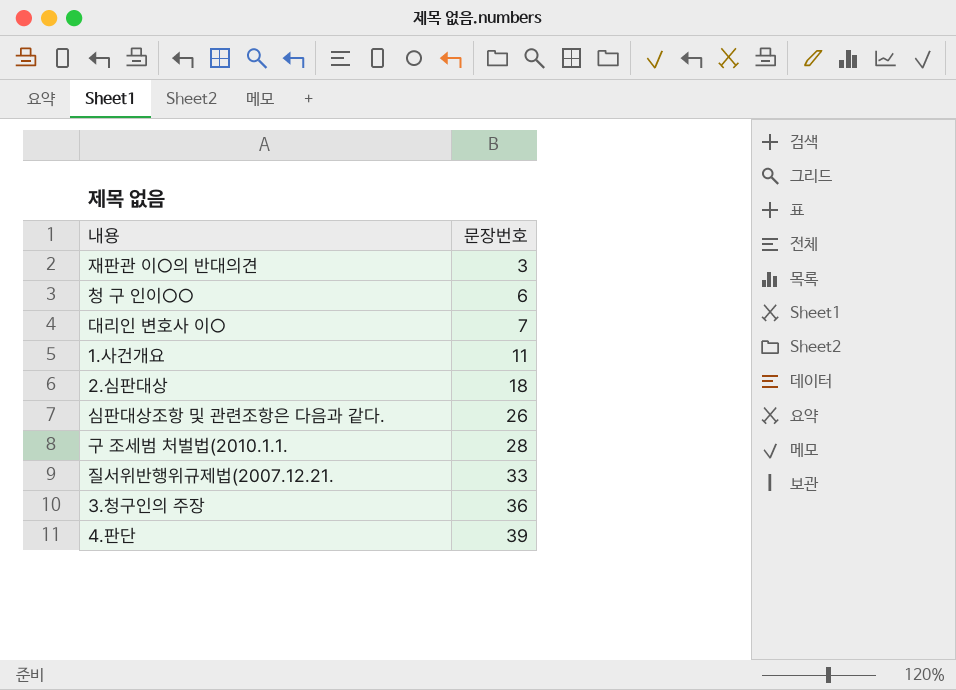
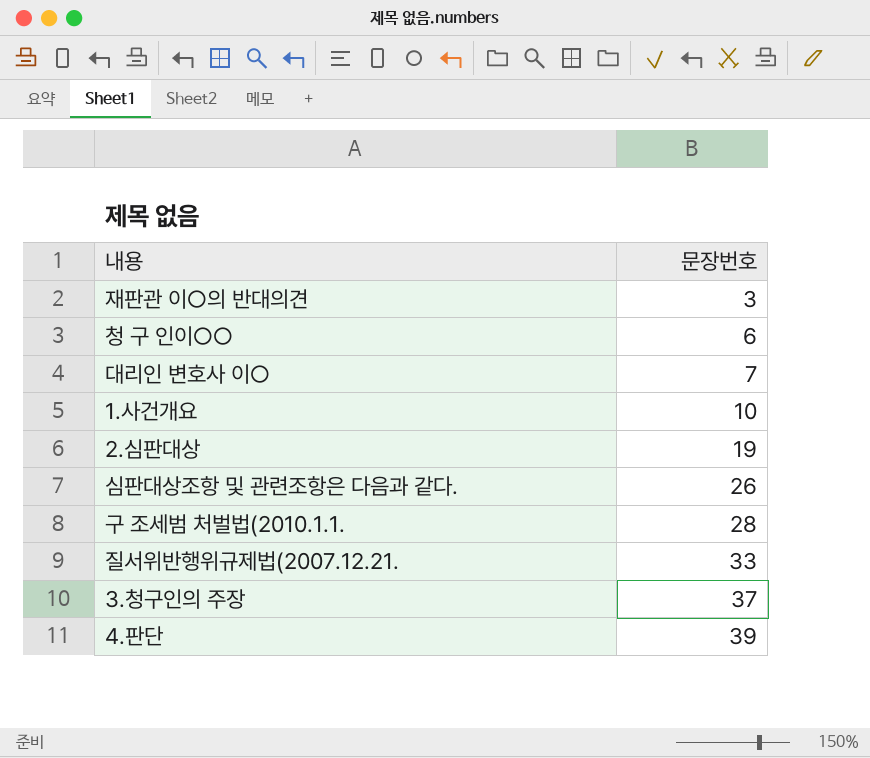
1.사건개요 | 문장번호: 11 -> 10
2.심판대상 | 문장번호: 18 -> 19
3.청구인의 주장 | 문장번호: 36 -> 37

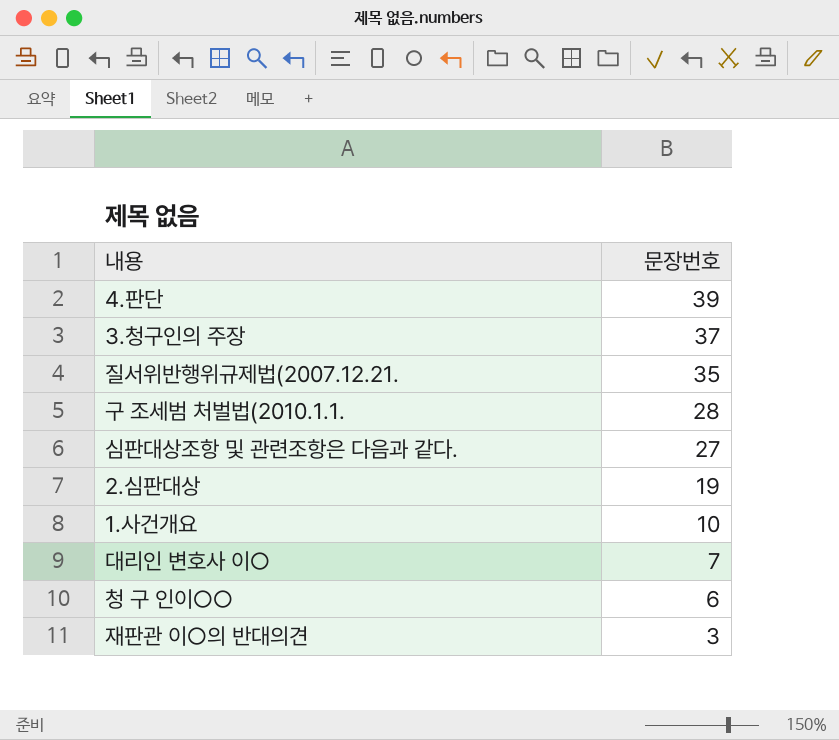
row order: 문장번호 ascending -> 문장번호 descending
질서위반행위규제법(2007.12.21. | 문장번호: 33 -> 35
심판대상조항 및 관련조항은 다음과 같다. | 문장번호: 26 -> 27

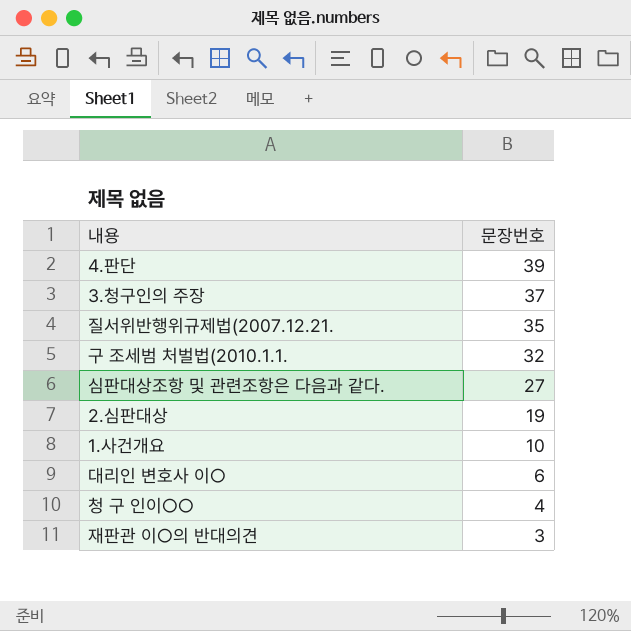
구 조세범 처벌법(2010.1.1. | 문장번호: 28 -> 32
대리인 변호사 이○ | 문장번호: 7 -> 6
청 구 인이○○ | 문장번호: 6 -> 4

